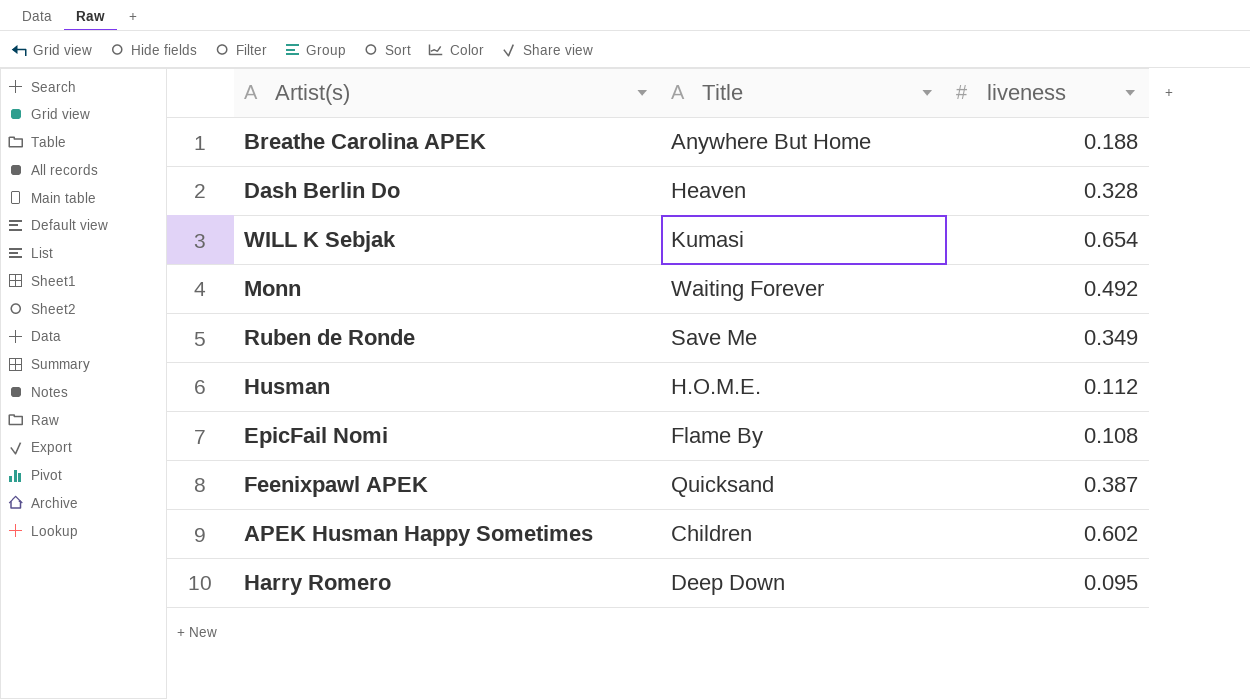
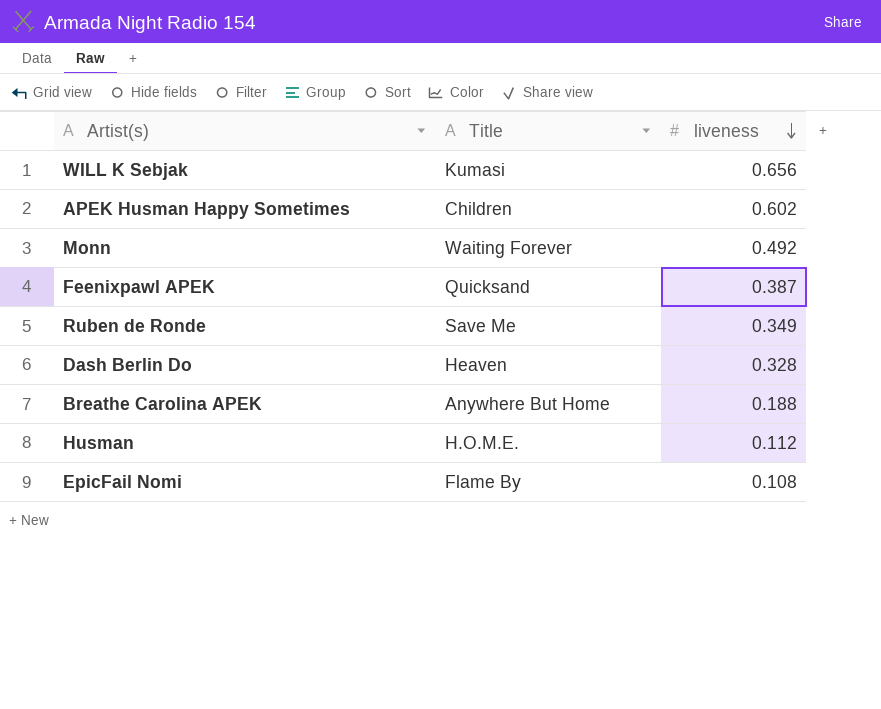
row order: none -> liveness descending
row Harry Romero: Deep Down | 0.095 -> none
WILL K Sebjak | liveness: 0.654 -> 0.656

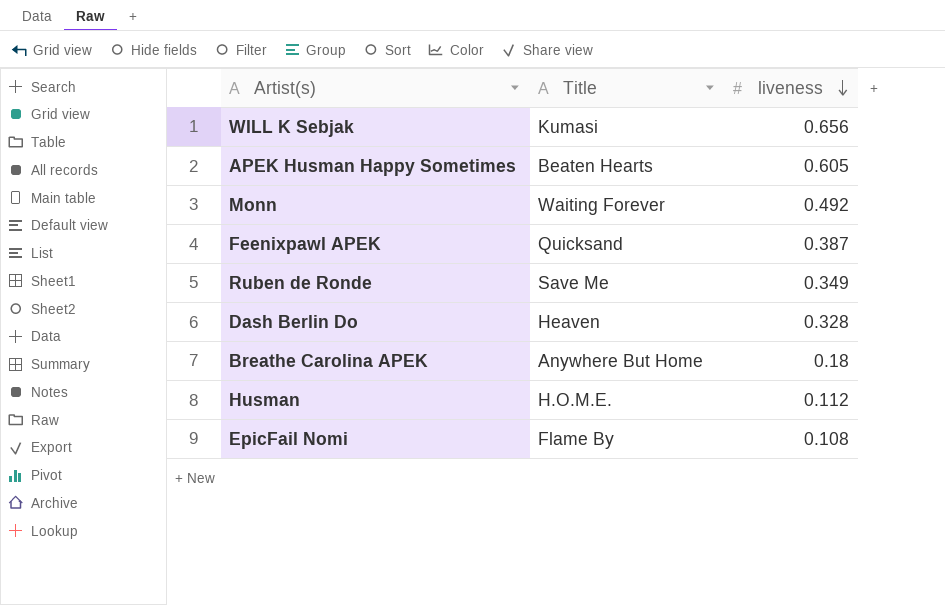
APEK Husman Happy Sometimes | Title: Children -> Beaten Hearts
APEK Husman Happy Sometimes | liveness: 0.602 -> 0.605
Breathe Carolina APEK | liveness: 0.188 -> 0.18

